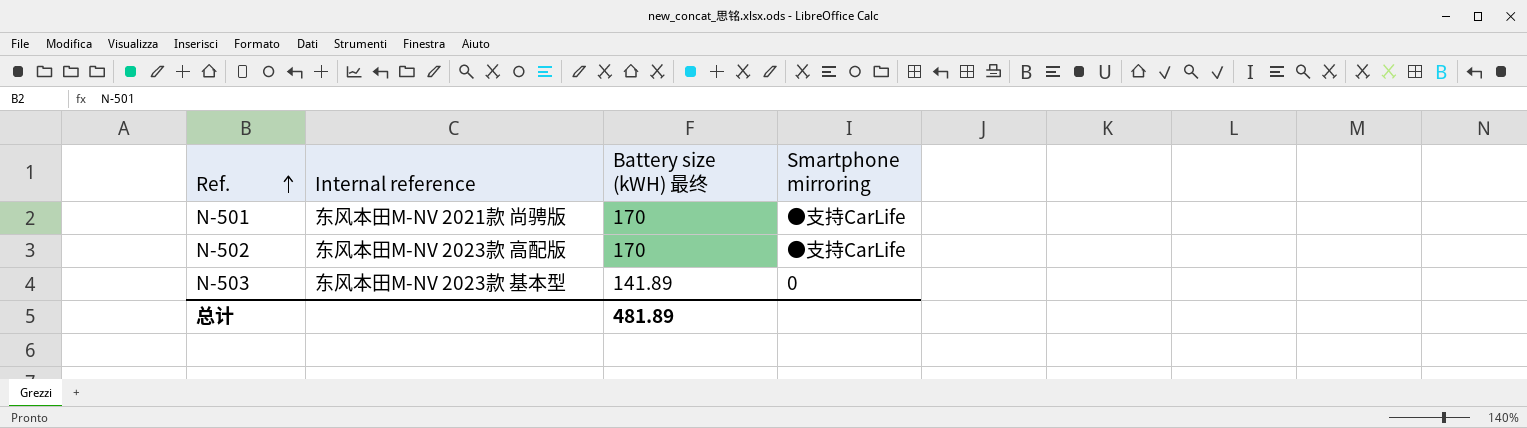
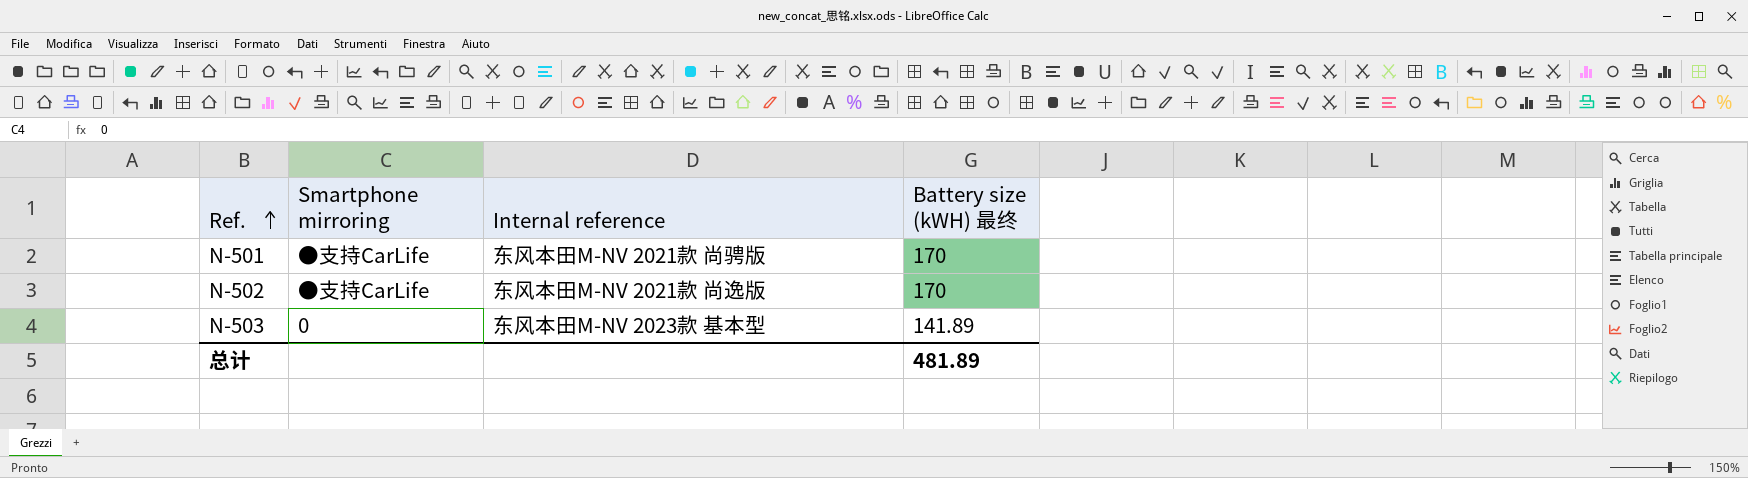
column Smartphone mirroring | position: 4 -> 2
N-502 | Internal reference: 东风本田M-NV 2023款 高配版 -> 东风本田M-NV 2021款 尚逸版

